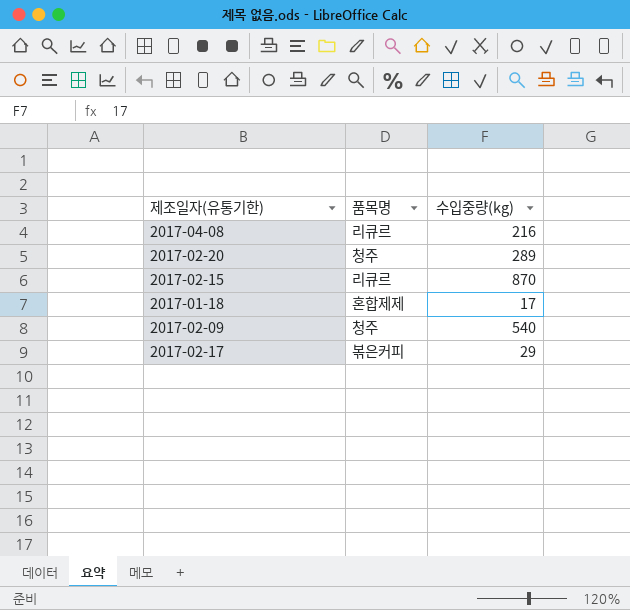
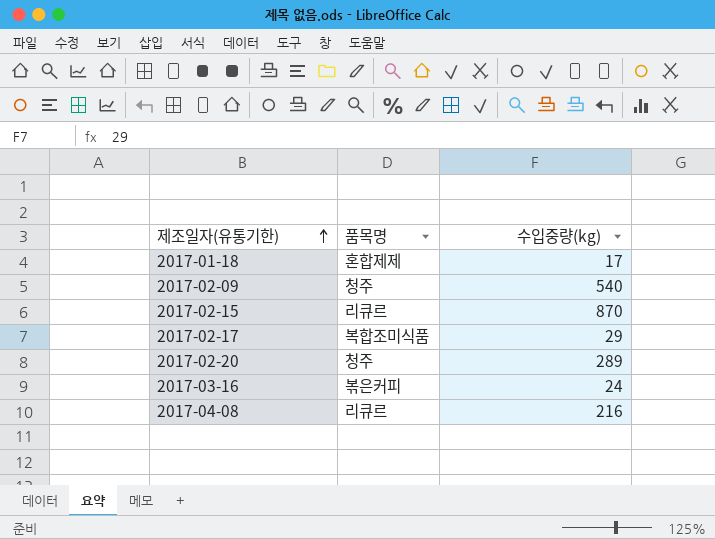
row order: none -> 제조일자(유통기한) ascending
2017-02-17 | 품목명: 볶은커피 -> 복합조미식품
row 2017-03-16: none -> 볶은커피 | 24

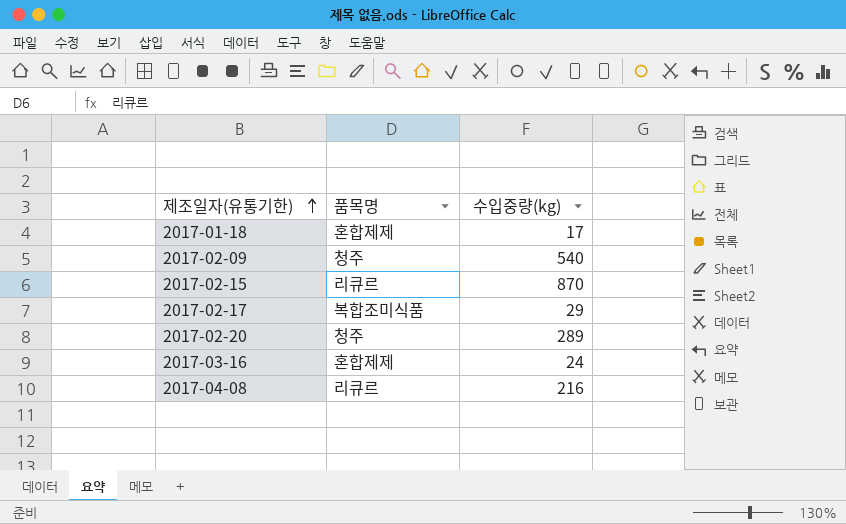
2017-03-16 | 품목명: 볶은커피 -> 혼합제제

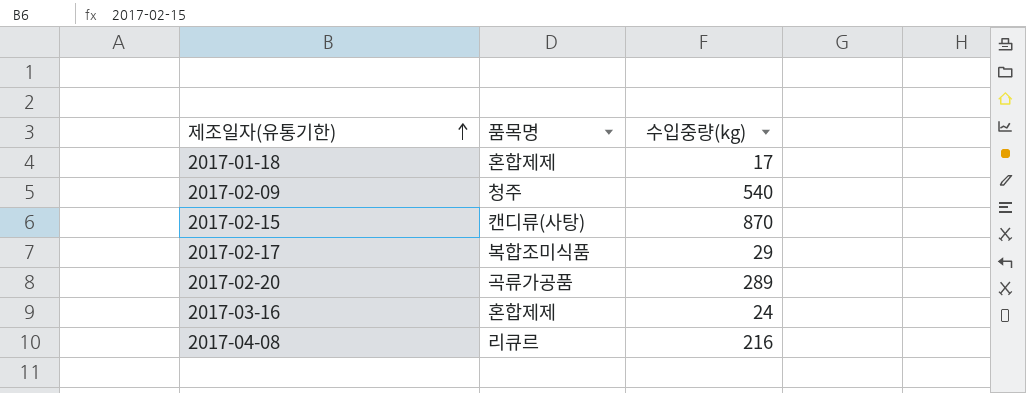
2017-02-15 | 품목명: 리큐르 -> 캔디류(사탕)
2017-02-20 | 품목명: 청주 -> 곡류가공품

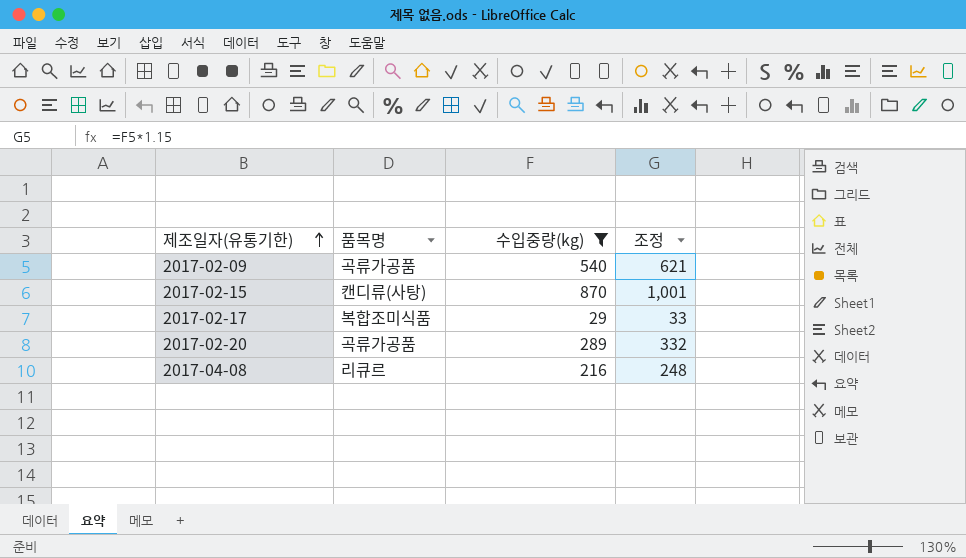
filter: none -> 수입중량(kg) >= 29
column 조정 | formula: none -> [수입중량(kg)] * 1.15
2017-02-09 | 품목명: 청주 -> 곡류가공품

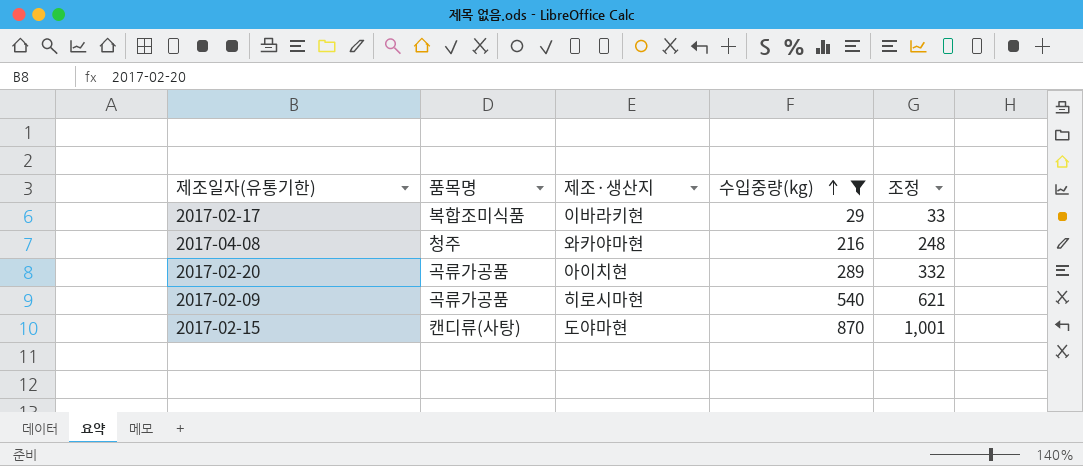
row order: 제조일자(유통기한) ascending -> 수입중량(kg) ascending
column 제조·생산지 | position: none -> 3
2017-04-08 | 품목명: 리큐르 -> 청주

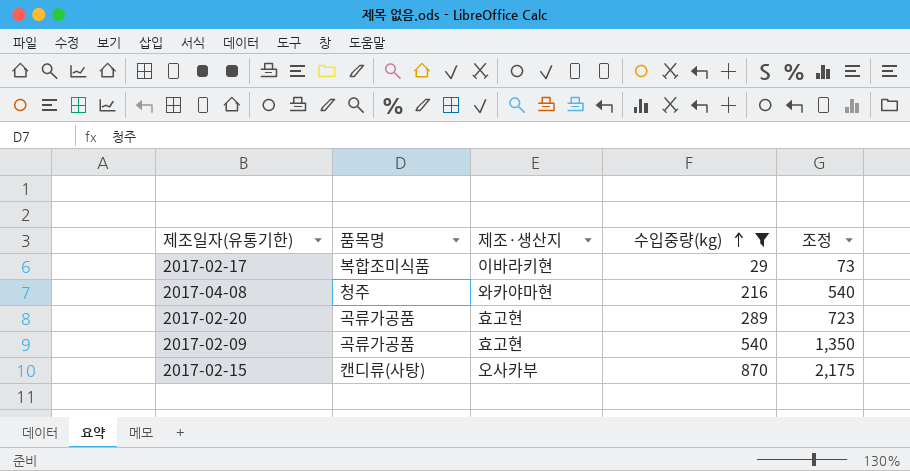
column 조정 | formula: [수입중량(kg)] * 1.15 -> [수입중량(kg)] * 2.5
2017-02-20 | 제조·생산지: 아이치현 -> 효고현
2017-02-09 | 제조·생산지: 히로시마현 -> 효고현
2017-02-15 | 제조·생산지: 도야마현 -> 오사카부

